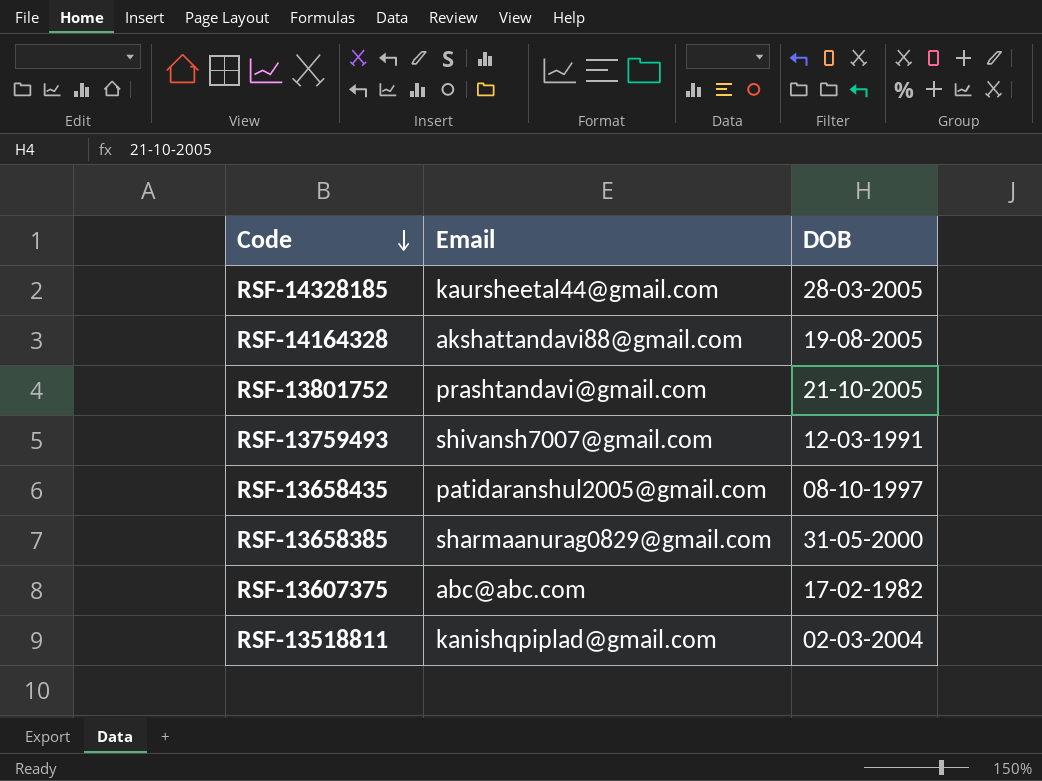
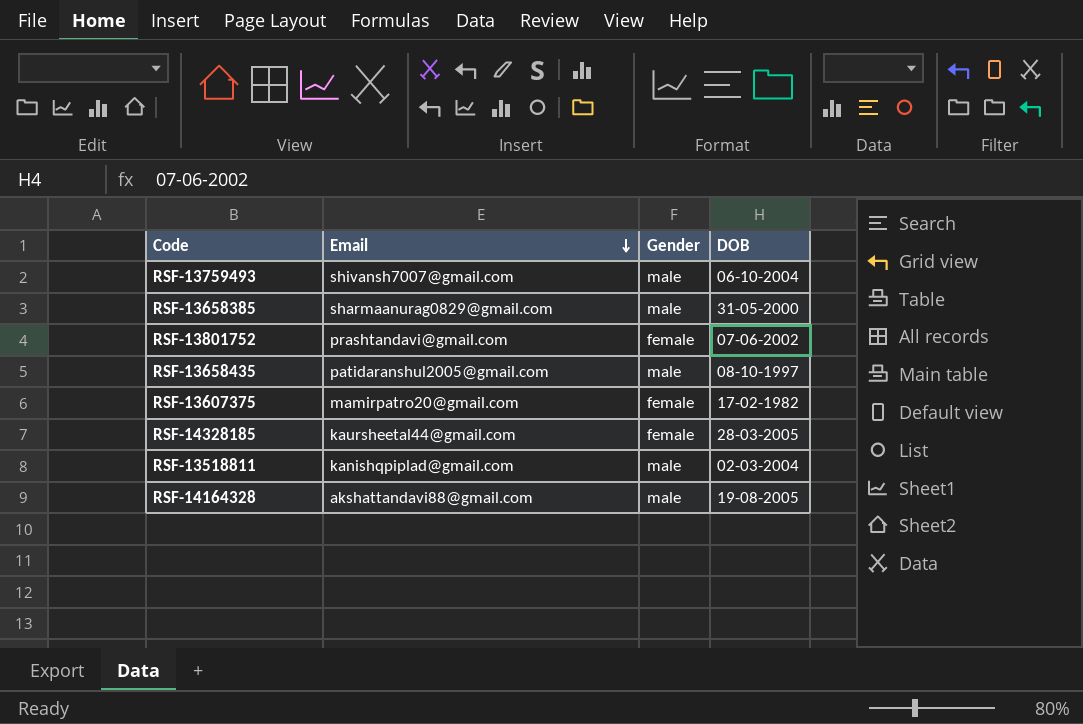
row order: Code descending -> Email descending
column Gender | position: none -> 3
RSF-13759493 | DOB: 12-03-1991 -> 06-10-2004
RSF-13801752 | DOB: 21-10-2005 -> 07-06-2002
RSF-13607375 | Email: abc@abc.com -> mamirpatro20@gmail.com

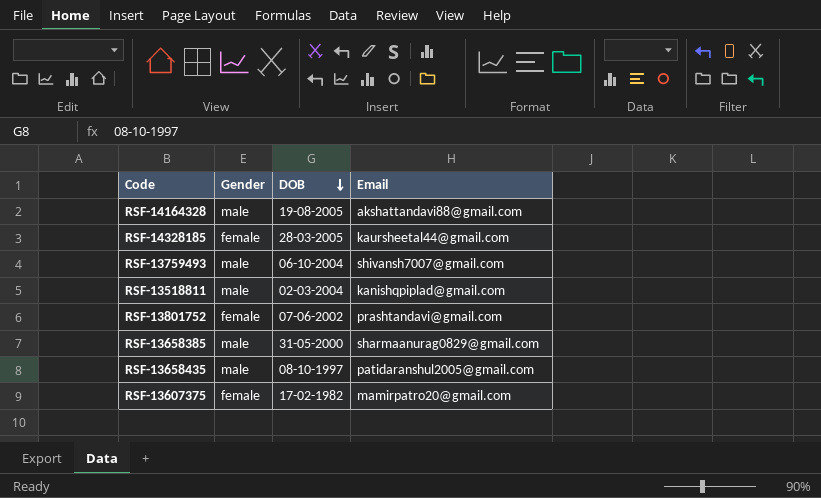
row order: Email descending -> DOB descending
column Email | position: 2 -> 4

